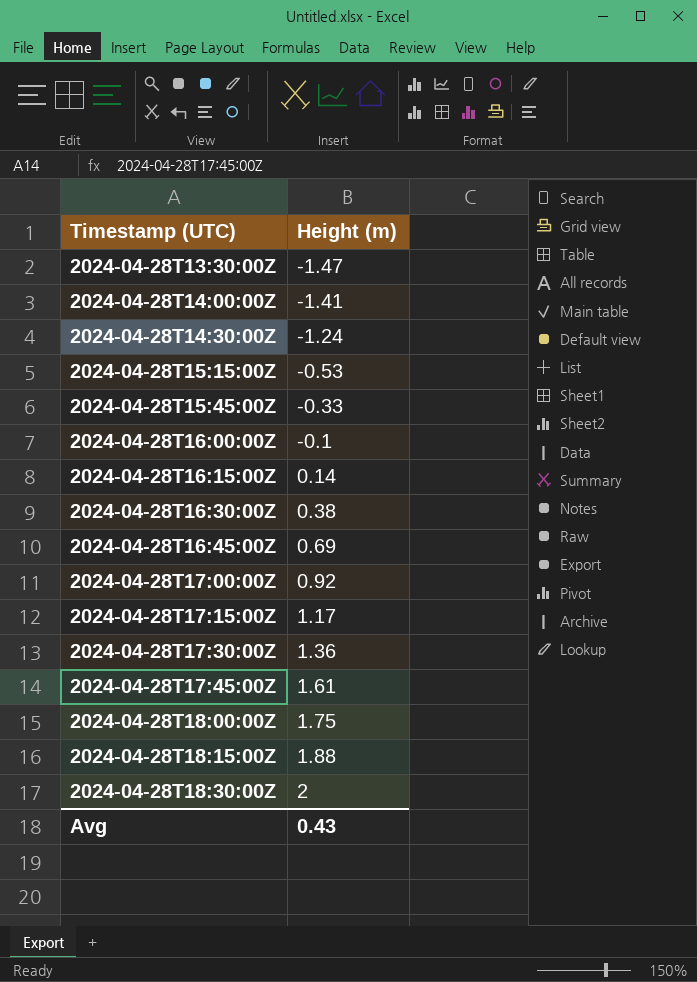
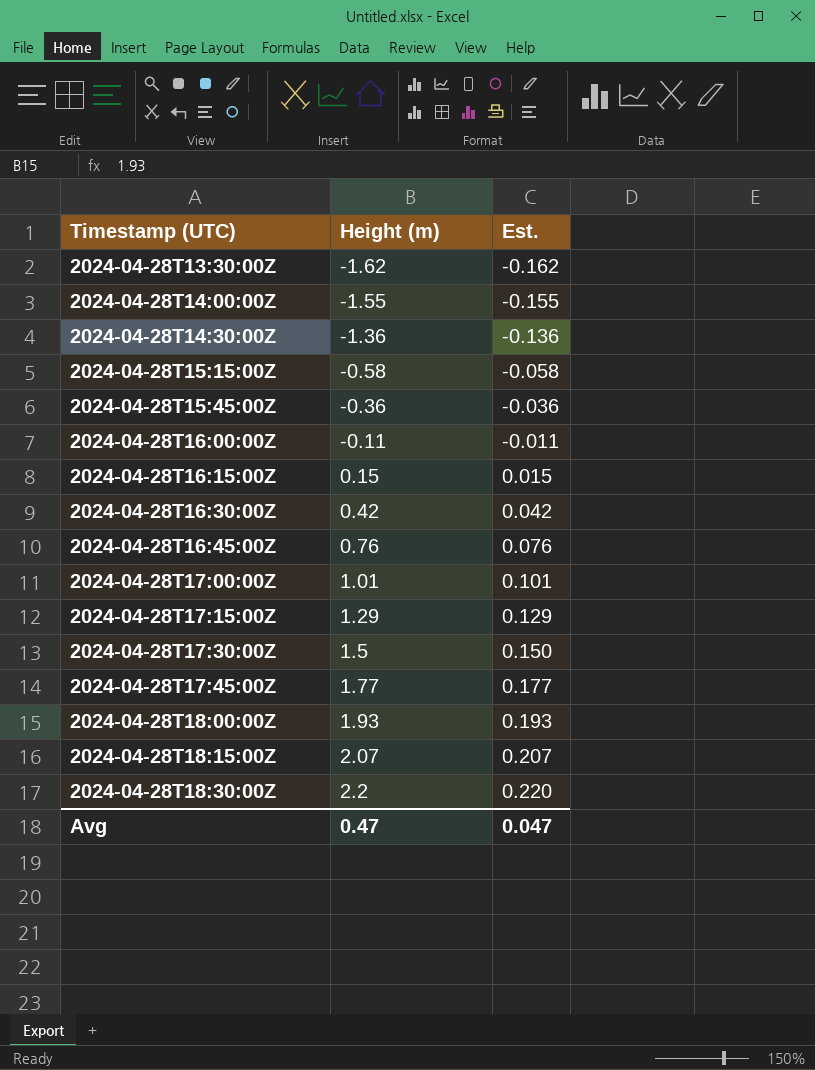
column Est. | formula: none -> [Height (m)] * 0.1
2024-04-28T13:30:00Z | Height (m): -1.47 -> -1.62
2024-04-28T14:00:00Z | Height (m): -1.41 -> -1.55
2024-04-28T14:30:00Z | Height (m): -1.24 -> -1.36
2024-04-28T15:15:00Z | Height (m): -0.53 -> -0.58
2024-04-28T15:45:00Z | Height (m): -0.33 -> -0.36
2024-04-28T16:00:00Z | Height (m): -0.1 -> -0.11
2024-04-28T16:15:00Z | Height (m): 0.14 -> 0.15
2024-04-28T16:30:00Z | Height (m): 0.38 -> 0.42
2024-04-28T16:45:00Z | Height (m): 0.69 -> 0.76
2024-04-28T17:00:00Z | Height (m): 0.92 -> 1.01
2024-04-28T17:15:00Z | Height (m): 1.17 -> 1.29
2024-04-28T17:30:00Z | Height (m): 1.36 -> 1.5
2024-04-28T17:45:00Z | Height (m): 1.61 -> 1.77
2024-04-28T18:00:00Z | Height (m): 1.75 -> 1.93
2024-04-28T18:15:00Z | Height (m): 1.88 -> 2.07
2024-04-28T18:30:00Z | Height (m): 2 -> 2.2
Avg | Height (m): 0.43 -> 0.47

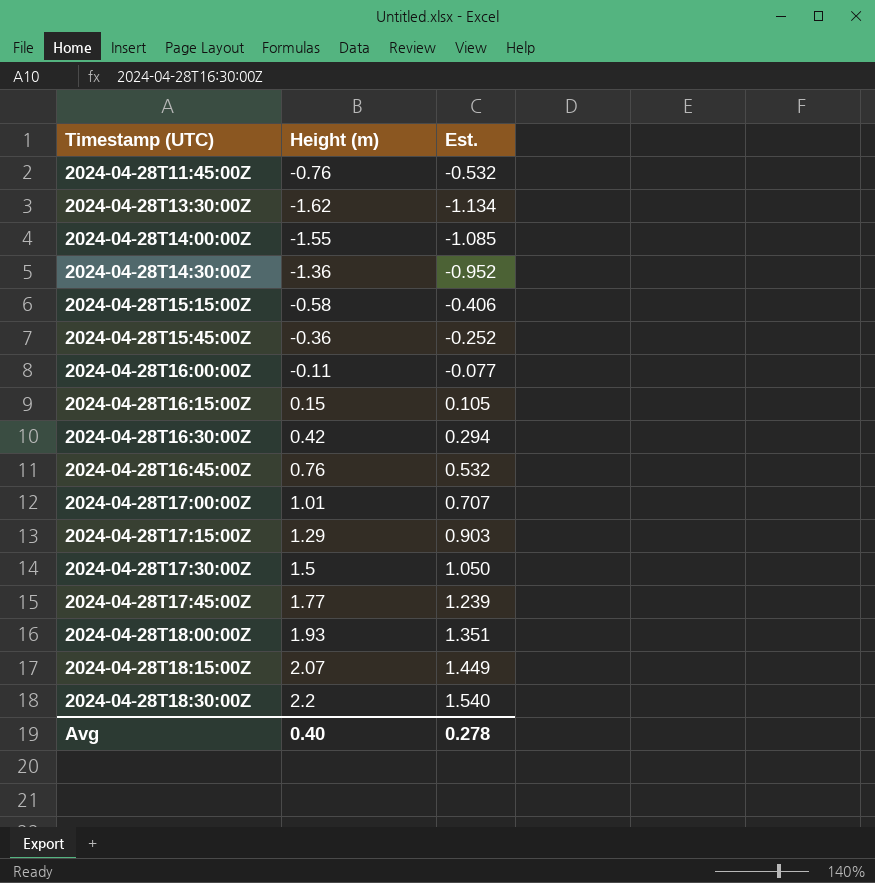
column Est. | formula: [Height (m)] * 0.1 -> [Height (m)] * 0.7
row 2024-04-28T11:45:00Z: none -> -0.76 | -0.532
Avg | Height (m): 0.47 -> 0.40
Avg | Est.: 0.047 -> 0.278

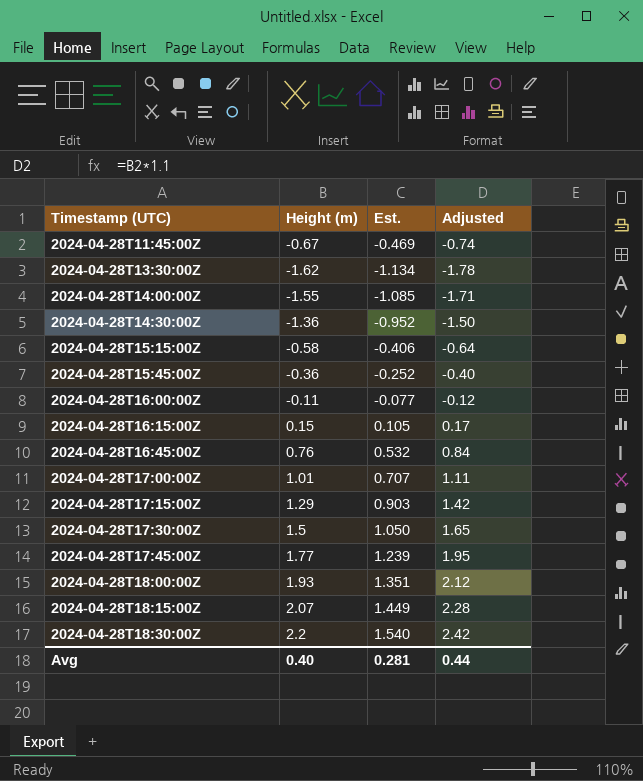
column Adjusted | formula: none -> [Height (m)] * 1.1
row 2024-04-28T16:30:00Z: 0.42 | 0.294 -> none
2024-04-28T11:45:00Z | Height (m): -0.76 -> -0.67
2024-04-28T11:45:00Z | Est.: -0.532 -> -0.469
Avg | Est.: 0.278 -> 0.281

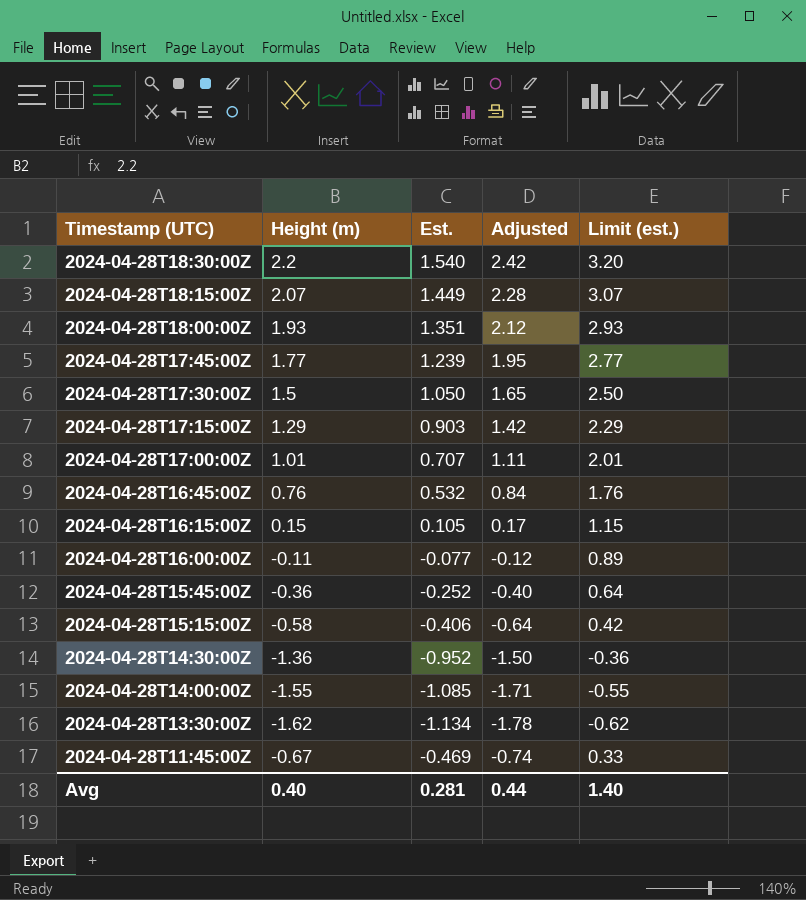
row order: Timestamp (UTC) ascending -> Timestamp (UTC) descending
column Limit (est.) | formula: none -> [Height (m)] + 1

